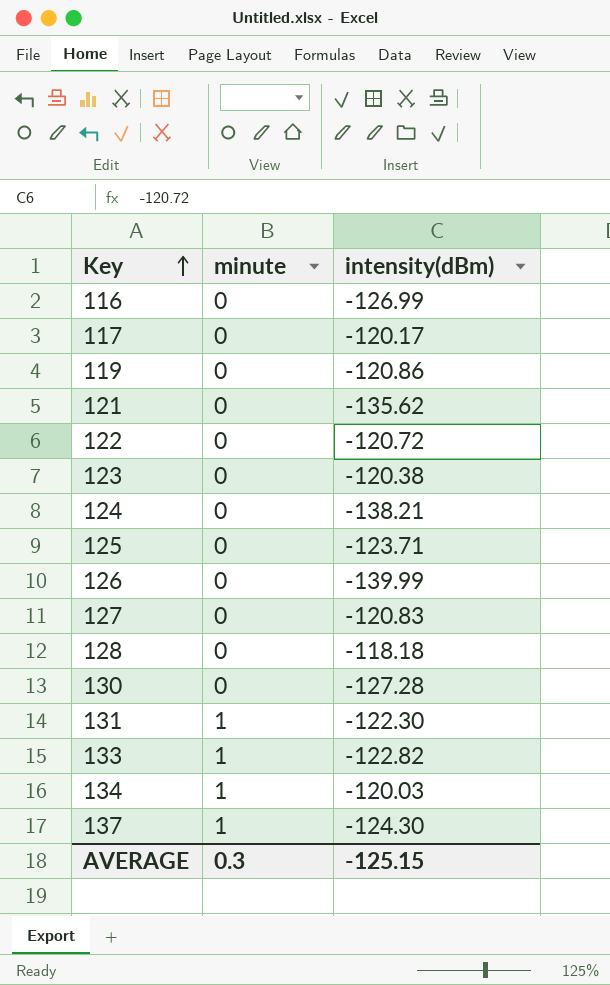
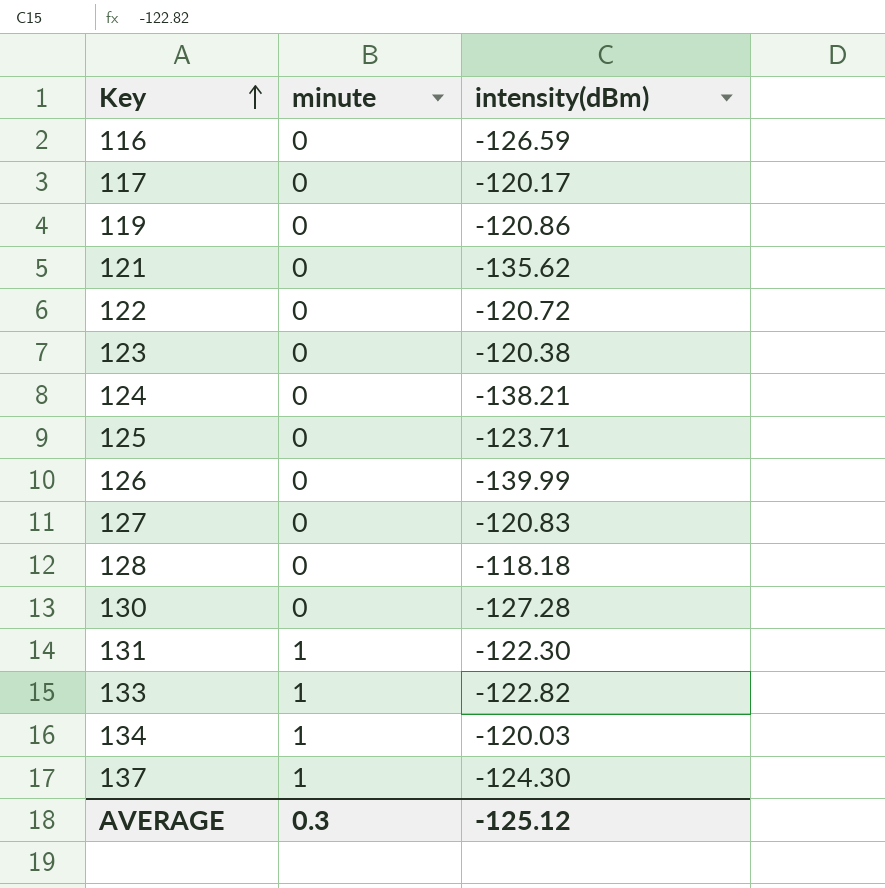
116 | intensity(dBm): -126.99 -> -126.59
AVERAGE | intensity(dBm): -125.15 -> -125.12

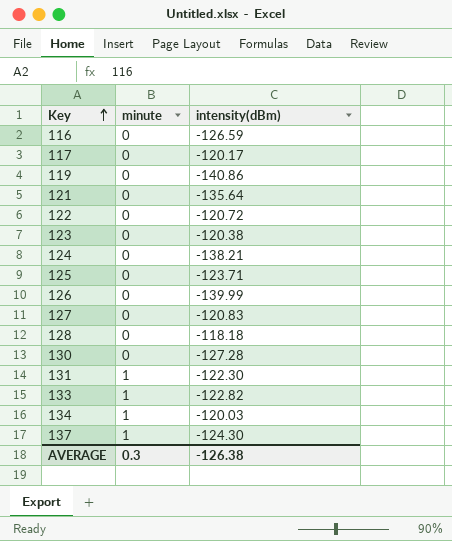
119 | intensity(dBm): -120.86 -> -140.86
121 | intensity(dBm): -135.62 -> -135.64
AVERAGE | intensity(dBm): -125.12 -> -126.38

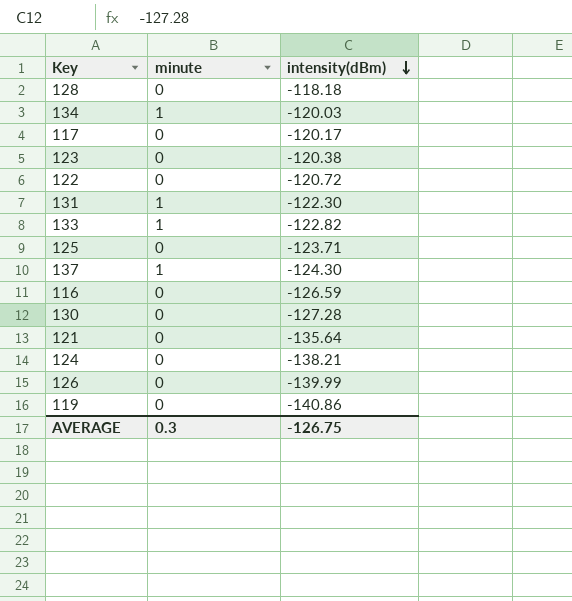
row order: Key ascending -> intensity(dBm) descending
row 127: 0 | -120.83 -> none
AVERAGE | intensity(dBm): -126.38 -> -126.75

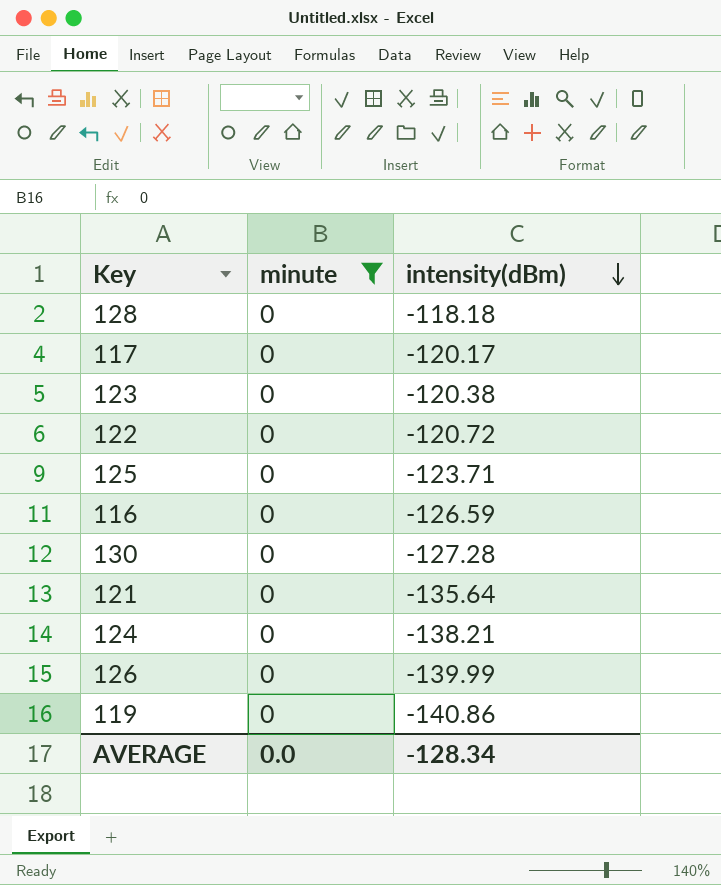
filter: none -> minute = 0
AVERAGE | minute: 0.3 -> 0.0
AVERAGE | intensity(dBm): -126.75 -> -128.34

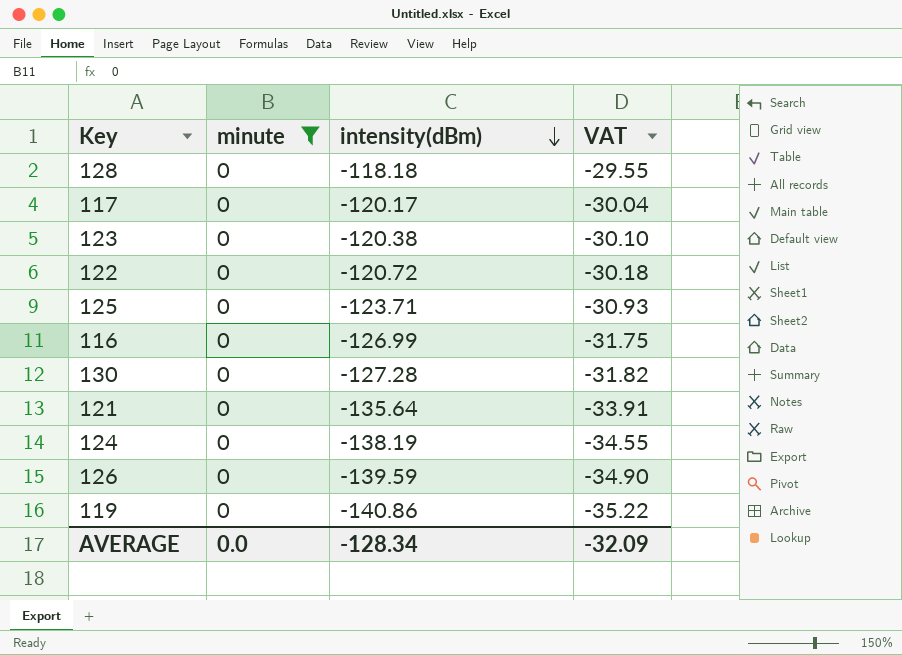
column VAT | formula: none -> [intensity(dBm)] * 0.25
116 | intensity(dBm): -126.59 -> -126.99
124 | intensity(dBm): -138.21 -> -138.19
126 | intensity(dBm): -139.99 -> -139.59

